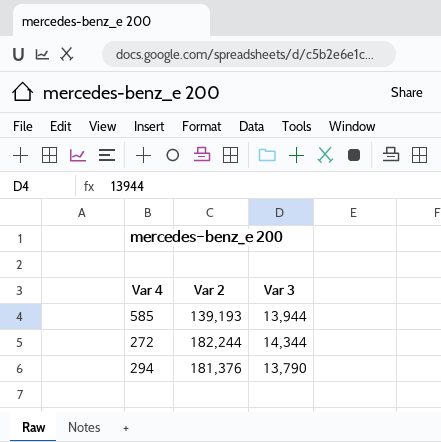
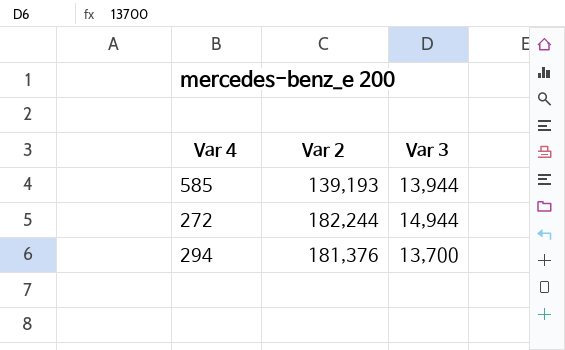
272 | Var 3: 14,344 -> 14,944
294 | Var 3: 13,790 -> 13,700

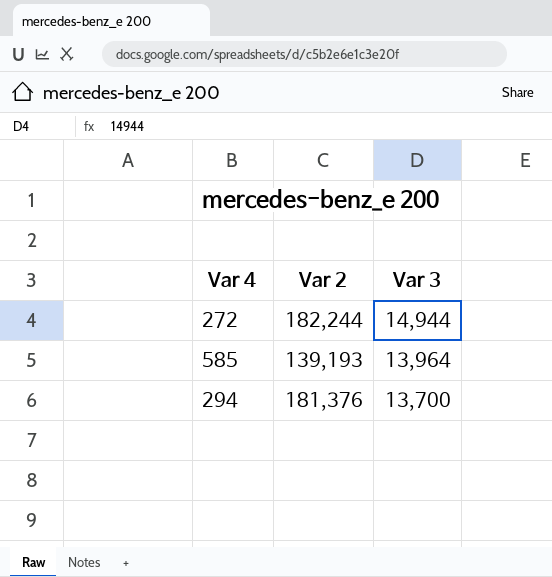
row order: none -> Var 3 descending
585 | Var 3: 13,944 -> 13,964

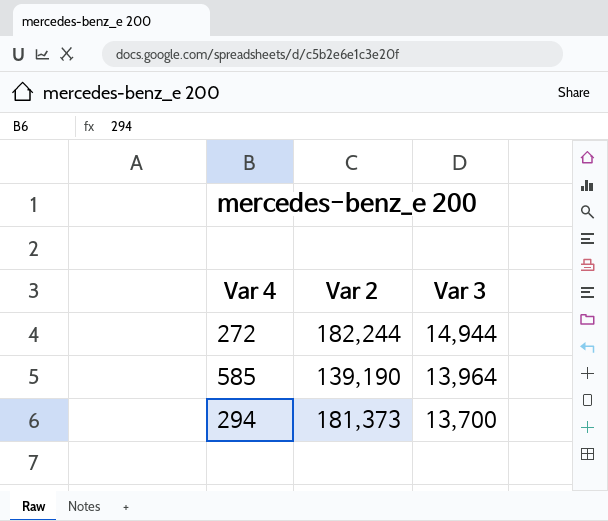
585 | Var 2: 139,193 -> 139,190
294 | Var 2: 181,376 -> 181,373

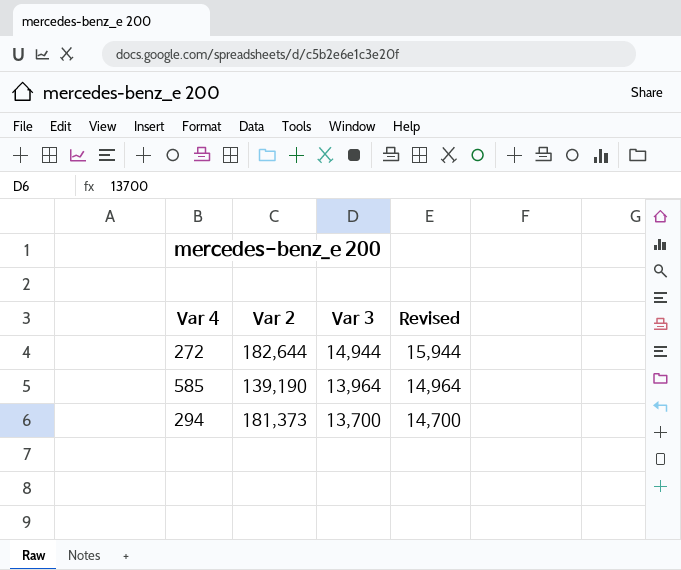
column Revised | formula: none -> [Var 3] + 1000
272 | Var 2: 182,244 -> 182,644

